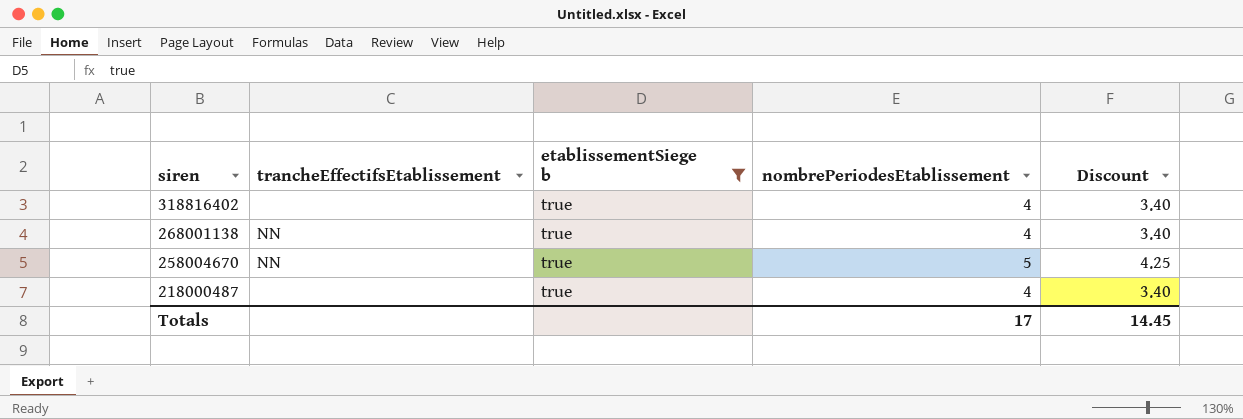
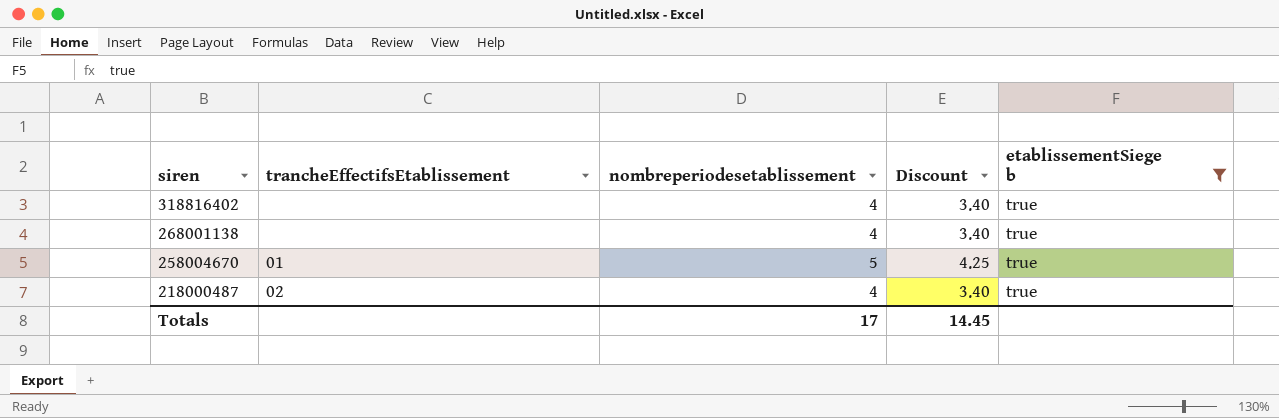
column name: nombrePeriodesEtablissement -> nombreperiodesetablissement
column etablissementSiege b | position: 3 -> 5
268001138 | trancheEffectifsEtablissement: NN -> none
258004670 | trancheEffectifsEtablissement: NN -> 01
218000487 | trancheEffectifsEtablissement: none -> 02

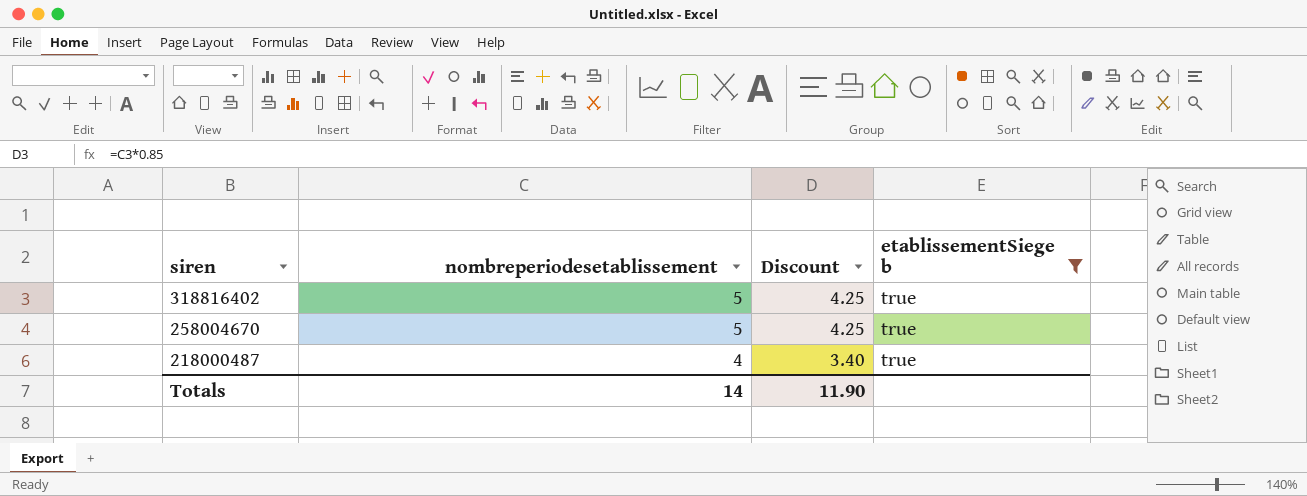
column trancheEffectifsEtablissement | position: 2 -> none
row 268001138: none | 4 | 3.40 | true -> none
318816402 | nombreperiodesetablissement: 4 -> 5
318816402 | Discount: 3.40 -> 4.25
Totals | nombreperiodesetablissement: 17 -> 14
Totals | Discount: 14.45 -> 11.90

